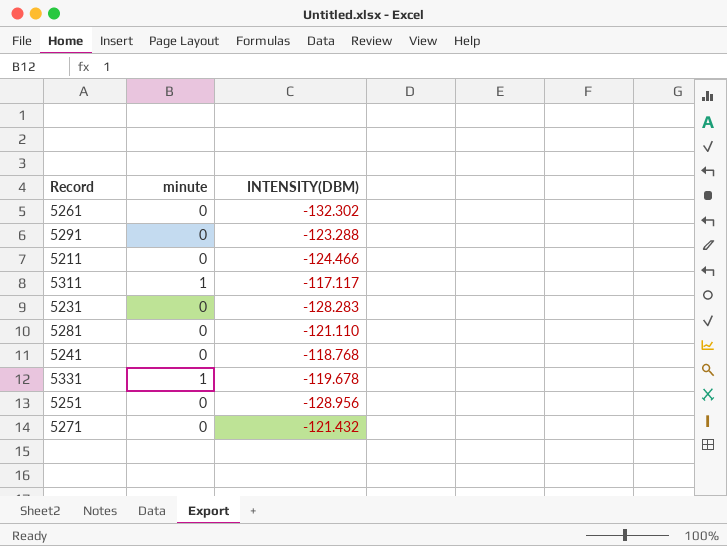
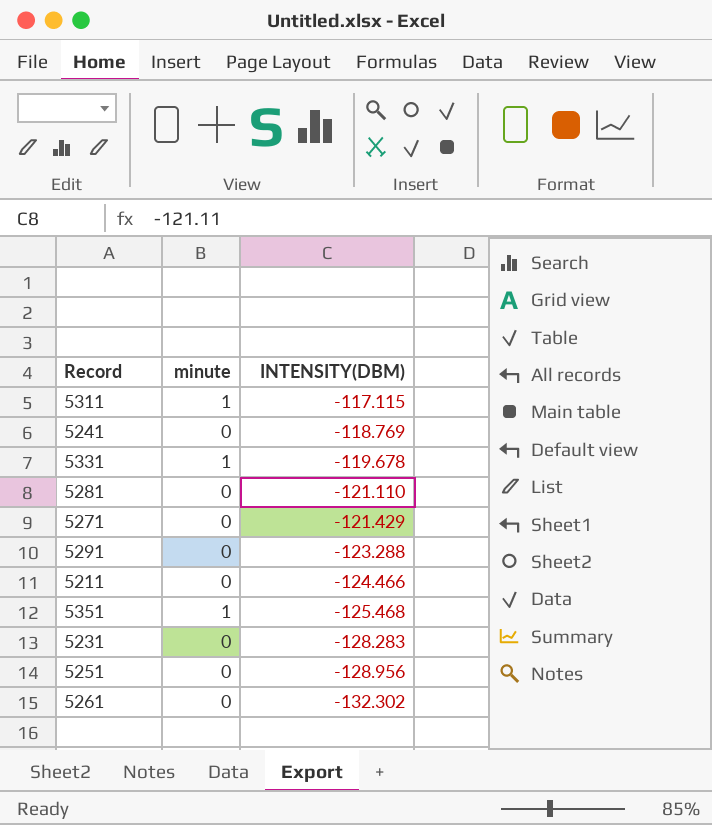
row order: none -> INTENSITY(DBM) descending
5311 | INTENSITY(DBM): -117.117 -> -117.115
5241 | INTENSITY(DBM): -118.768 -> -118.769
5271 | INTENSITY(DBM): -121.432 -> -121.429
row 5351: none -> 1 | -125.468

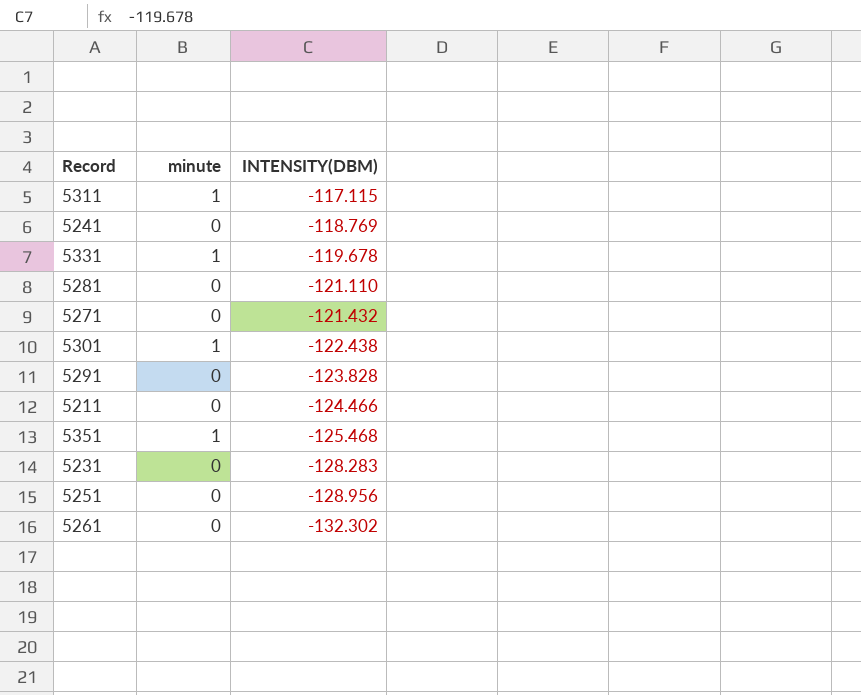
5271 | INTENSITY(DBM): -121.429 -> -121.432
row 5301: none -> 1 | -122.438
5291 | INTENSITY(DBM): -123.288 -> -123.828

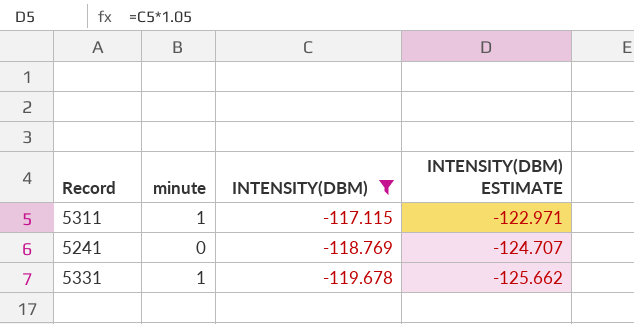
filter: none -> INTENSITY(DBM) >= -119.678
column INTENSITY(DBM) ESTIMATE | formula: none -> [INTENSITY(DBM)] * 1.05

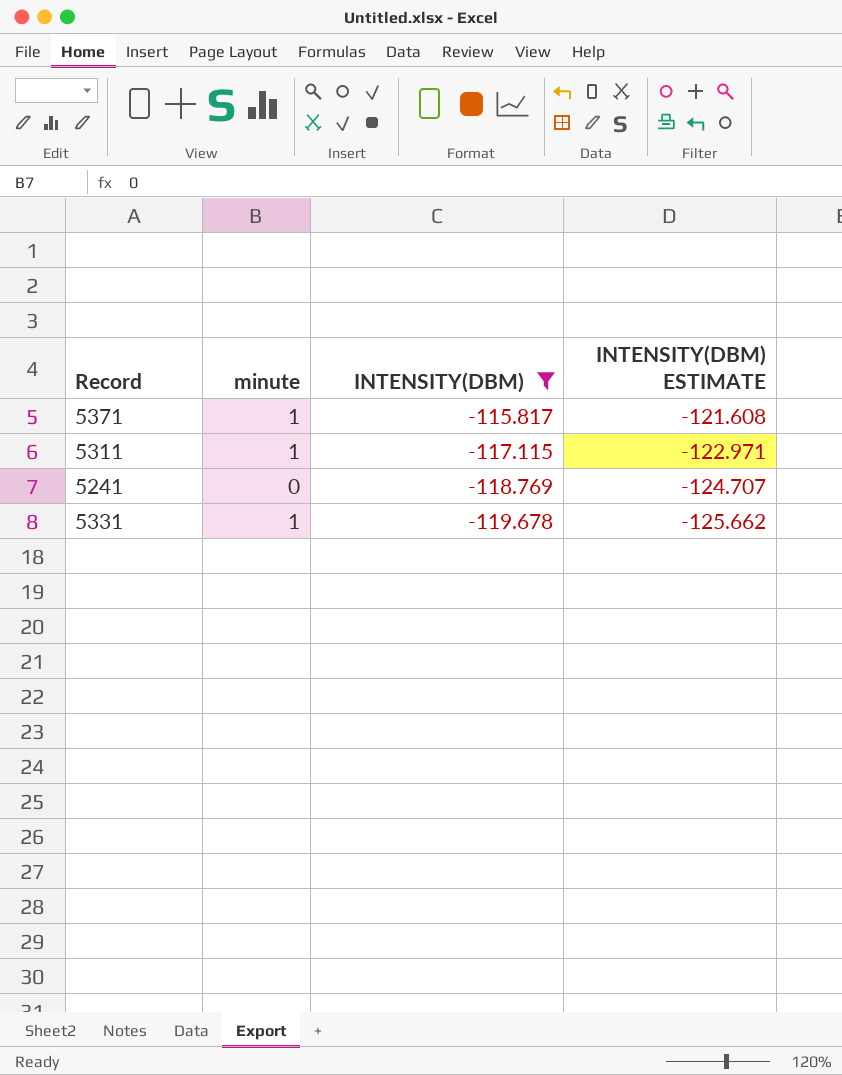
row 5371: none -> 1 | -115.817 | -121.608

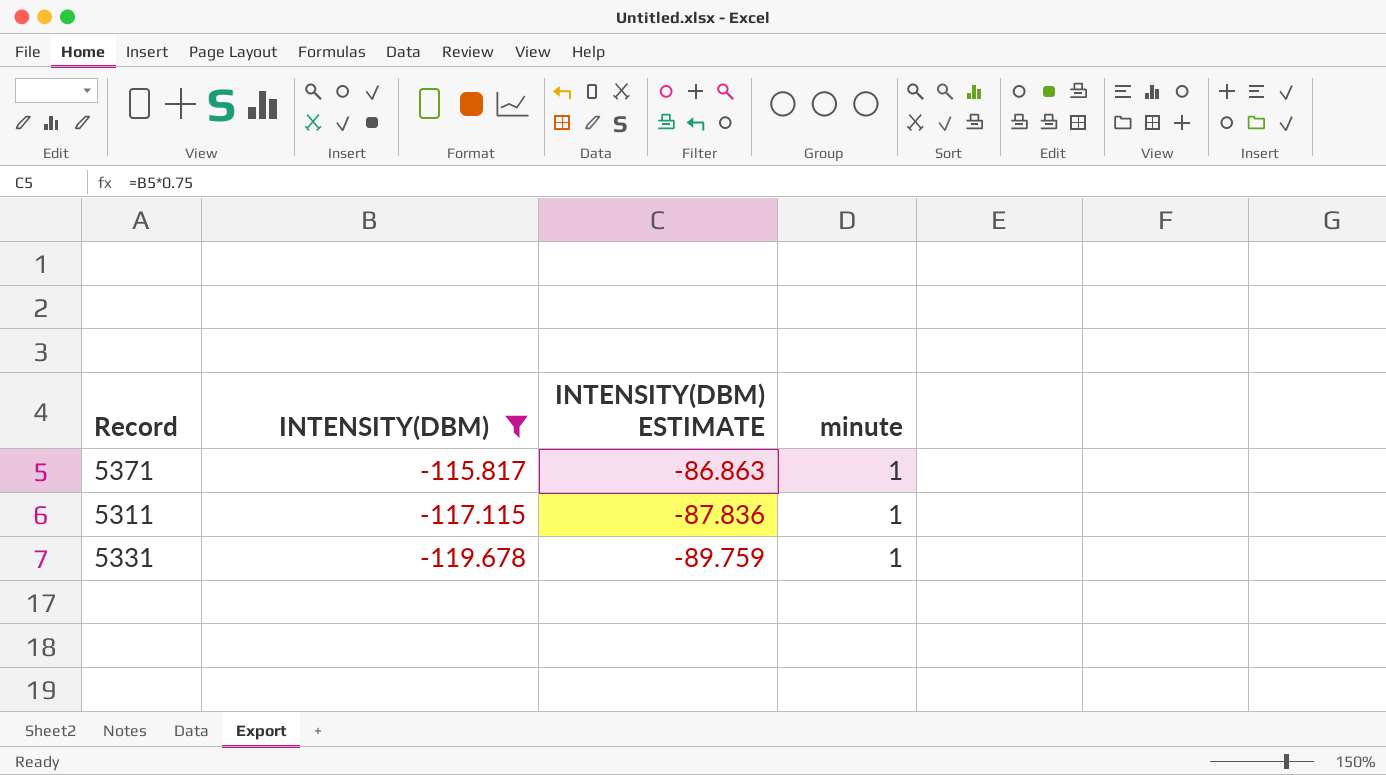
column INTENSITY(DBM) ESTIMATE | formula: [INTENSITY(DBM)] * 1.05 -> [INTENSITY(DBM)] * 0.75
column minute | position: 2 -> 4
row 5241: 0 | -118.769 | -124.707 -> none

